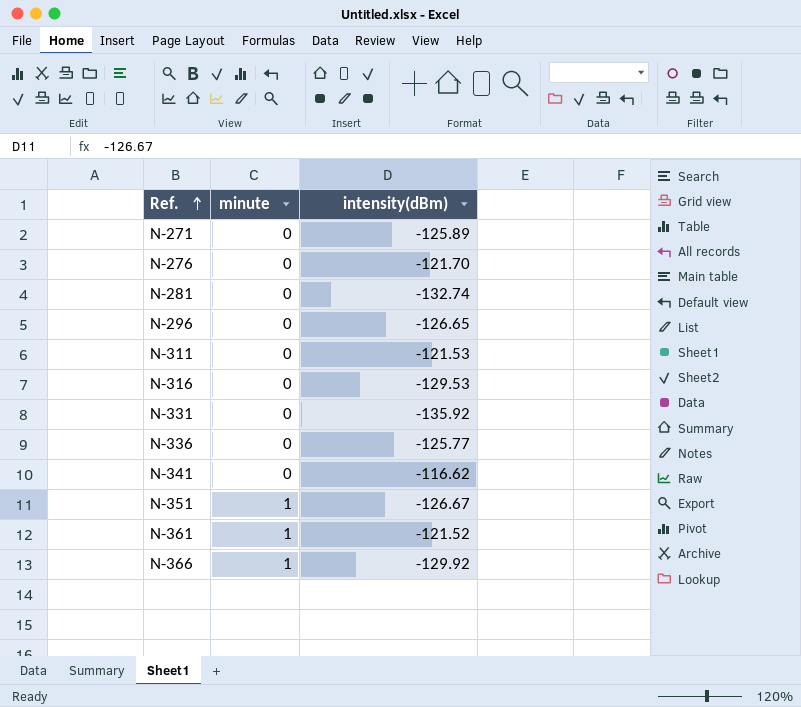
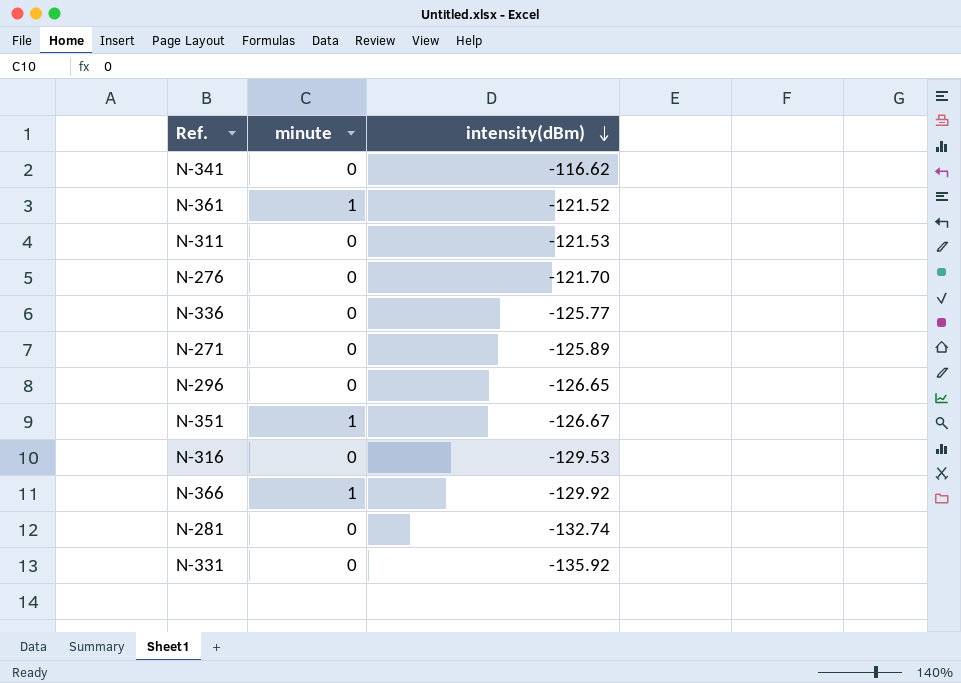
row order: Ref. ascending -> intensity(dBm) descending

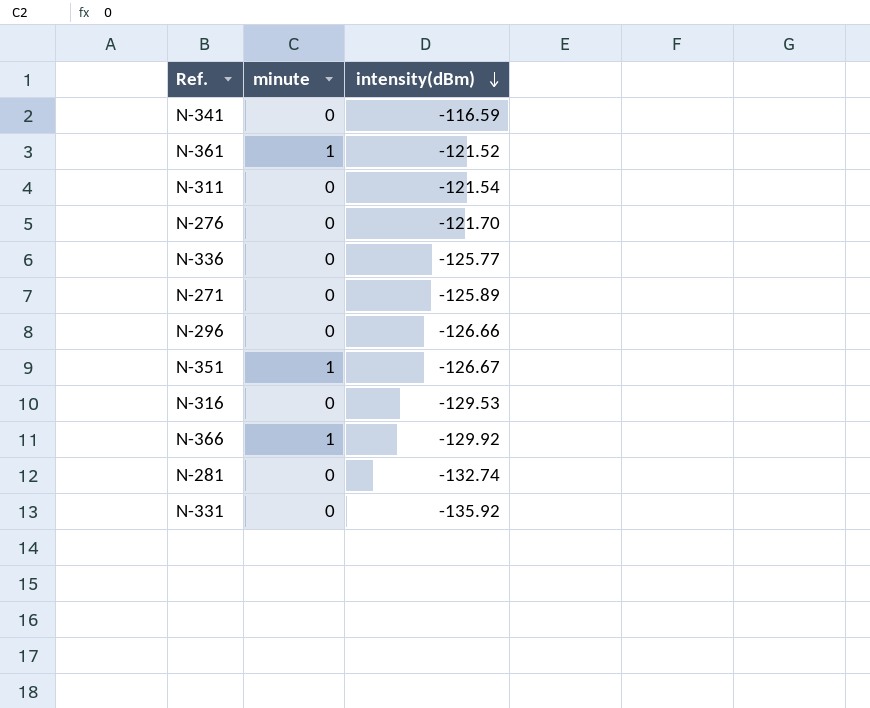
N-341 | intensity(dBm): -116.62 -> -116.59
N-311 | intensity(dBm): -121.53 -> -121.54
N-296 | intensity(dBm): -126.65 -> -126.66

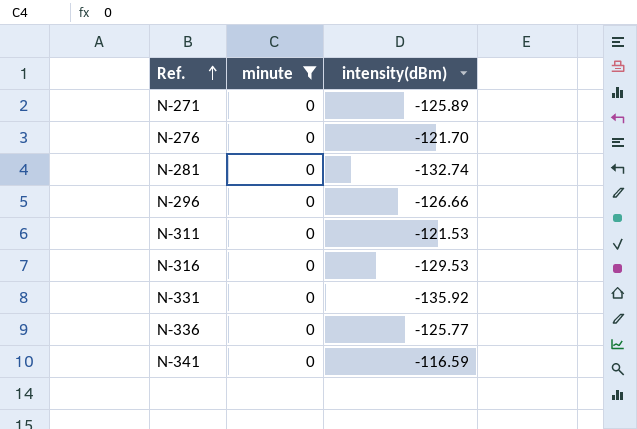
filter: none -> minute = 0
row order: intensity(dBm) descending -> Ref. ascending
N-311 | intensity(dBm): -121.54 -> -121.53

